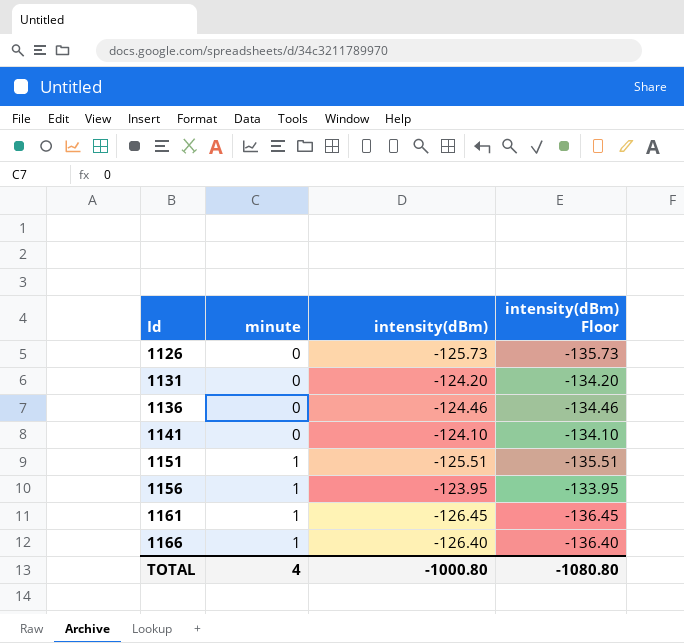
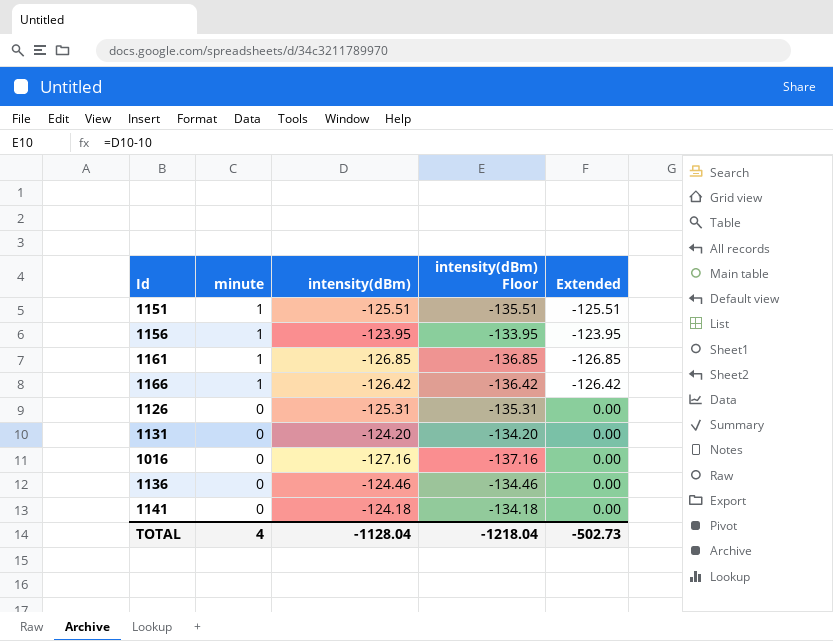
row order: Id ascending -> minute descending
column Extended | formula: none -> [minute] * [intensity(dBm)]
1161 | intensity(dBm): -126.45 -> -126.85
1161 | intensity(dBm) Floor: -136.45 -> -136.85
1166 | intensity(dBm): -126.40 -> -126.42
1166 | intensity(dBm) Floor: -136.40 -> -136.42
1126 | intensity(dBm): -125.73 -> -125.31
1126 | intensity(dBm) Floor: -135.73 -> -135.31
row 1016: none -> 0 | -127.16 | -137.16 | 0.00
1141 | intensity(dBm): -124.10 -> -124.18
1141 | intensity(dBm) Floor: -134.10 -> -134.18
TOTAL | intensity(dBm): -1000.80 -> -1128.04
TOTAL | intensity(dBm) Floor: -1080.80 -> -1218.04

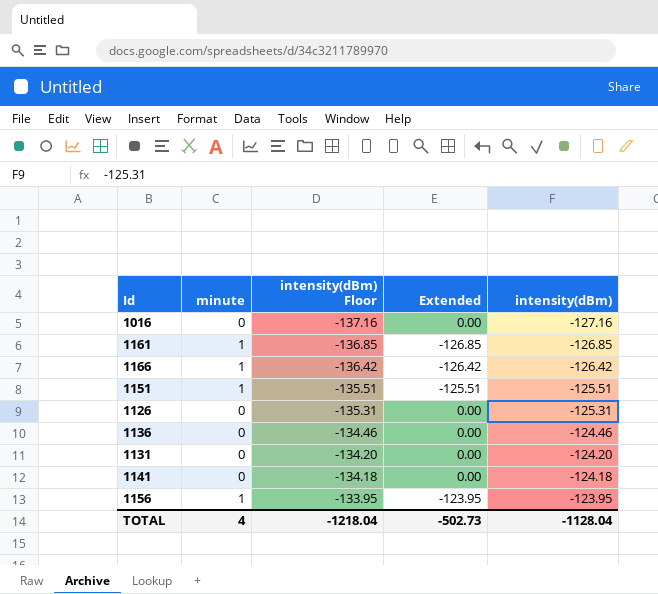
row order: minute descending -> intensity(dBm) Floor ascending
column intensity(dBm) | position: 3 -> 5

